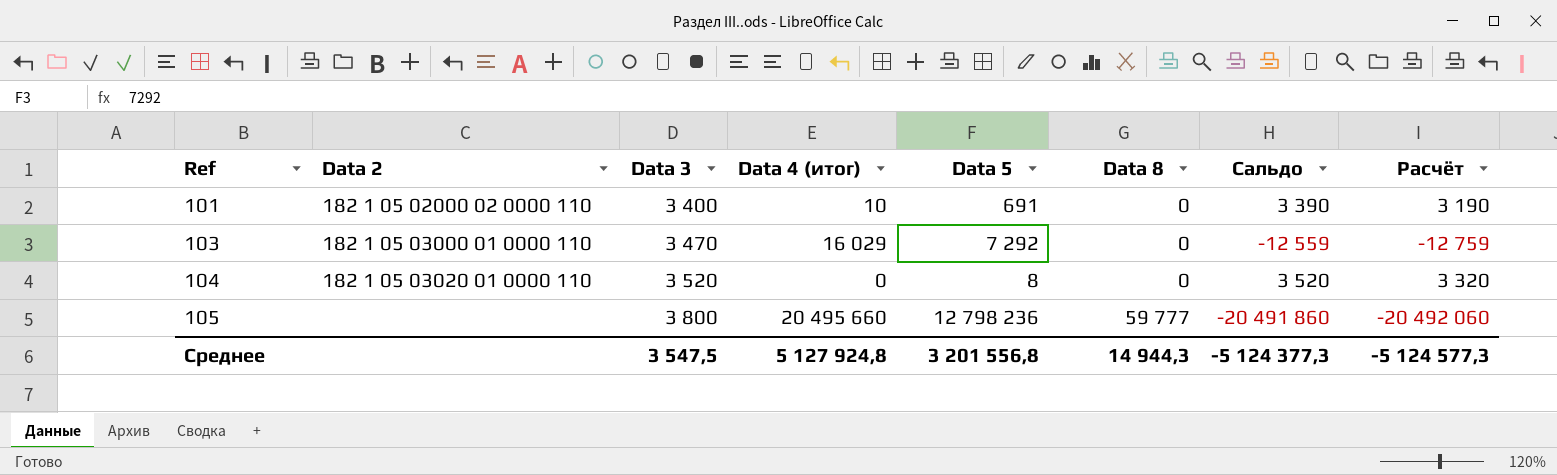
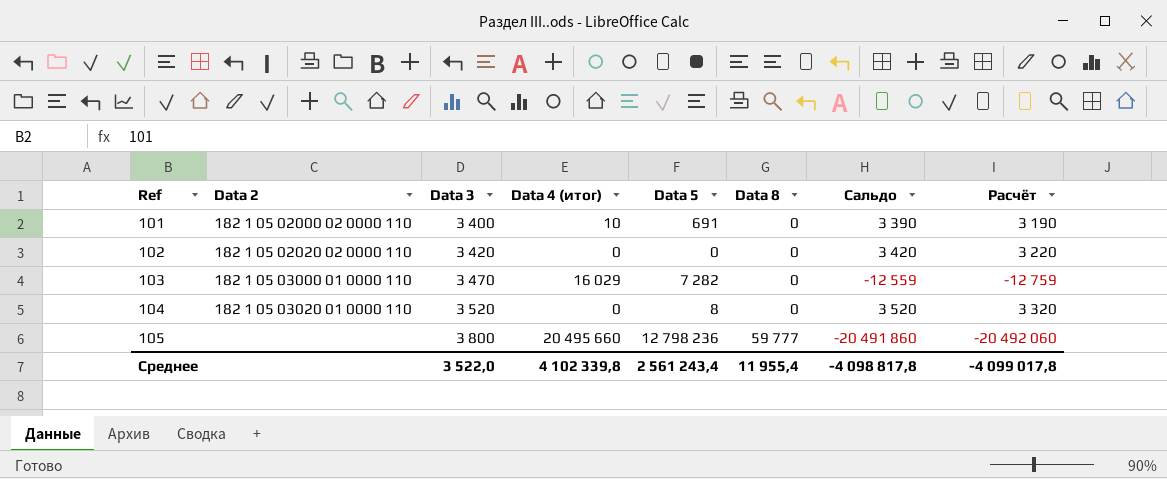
row 102: none -> 182 1 05 02020 02 0000 110 | 3 420 | 0 | 0 | 0 | 3 420 | 3 220
103 | Data 5: 7 292 -> 7 282
Среднее | Data 3: 3 547,5 -> 3 522,0
Среднее | Data 4 (итог): 5 127 924,8 -> 4 102 339,8
Среднее | Data 5: 3 201 556,8 -> 2 561 243,4
Среднее | Data 8: 14 944,3 -> 11 955,4
Среднее | Сальдо: -5 124 377,3 -> -4 098 817,8
Среднее | Расчёт: -5 124 577,3 -> -4 099 017,8

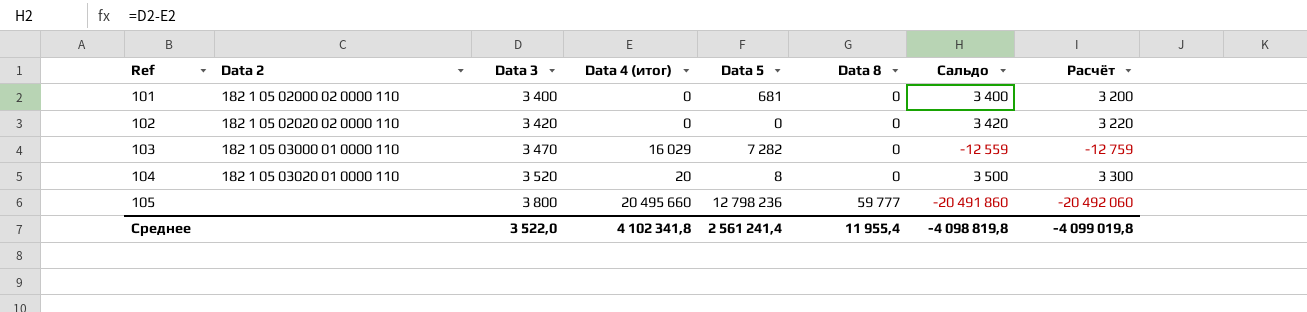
101 | Data 4 (итог): 10 -> 0
101 | Data 5: 691 -> 681
101 | Сальдо: 3 390 -> 3 400
101 | Расчёт: 3 190 -> 3 200
104 | Data 4 (итог): 0 -> 20
104 | Сальдо: 3 520 -> 3 500
104 | Расчёт: 3 320 -> 3 300
Среднее | Data 4 (итог): 4 102 339,8 -> 4 102 341,8
Среднее | Data 5: 2 561 243,4 -> 2 561 241,4
Среднее | Сальдо: -4 098 817,8 -> -4 098 819,8
Среднее | Расчёт: -4 099 017,8 -> -4 099 019,8

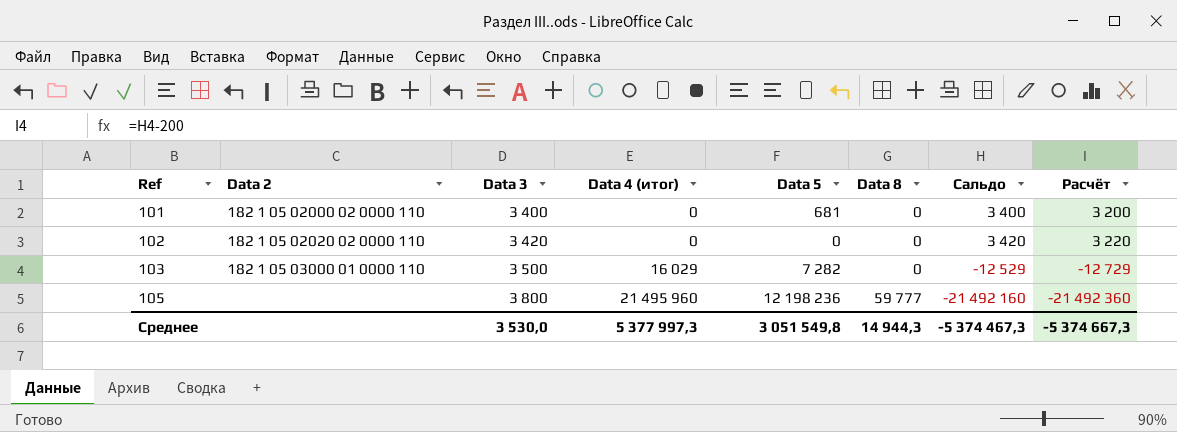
row 104: 182 1 05 03020 01 0000 110 | 3 520 | 20 | 8 | 0 | 3 500 | 3 300 -> none
103 | Data 3: 3 470 -> 3 500
103 | Сальдо: -12 559 -> -12 529
103 | Расчёт: -12 759 -> -12 729
105 | Data 4 (итог): 20 495 660 -> 21 495 960
105 | Data 5: 12 798 236 -> 12 198 236
105 | Сальдо: -20 491 860 -> -21 492 160
105 | Расчёт: -20 492 060 -> -21 492 360
Среднее | Data 3: 3 522,0 -> 3 530,0
Среднее | Data 4 (итог): 4 102 341,8 -> 5 377 997,3
Среднее | Data 5: 2 561 241,4 -> 3 051 549,8
Среднее | Data 8: 11 955,4 -> 14 944,3
Среднее | Сальдо: -4 098 819,8 -> -5 374 467,3
Среднее | Расчёт: -4 099 019,8 -> -5 374 667,3

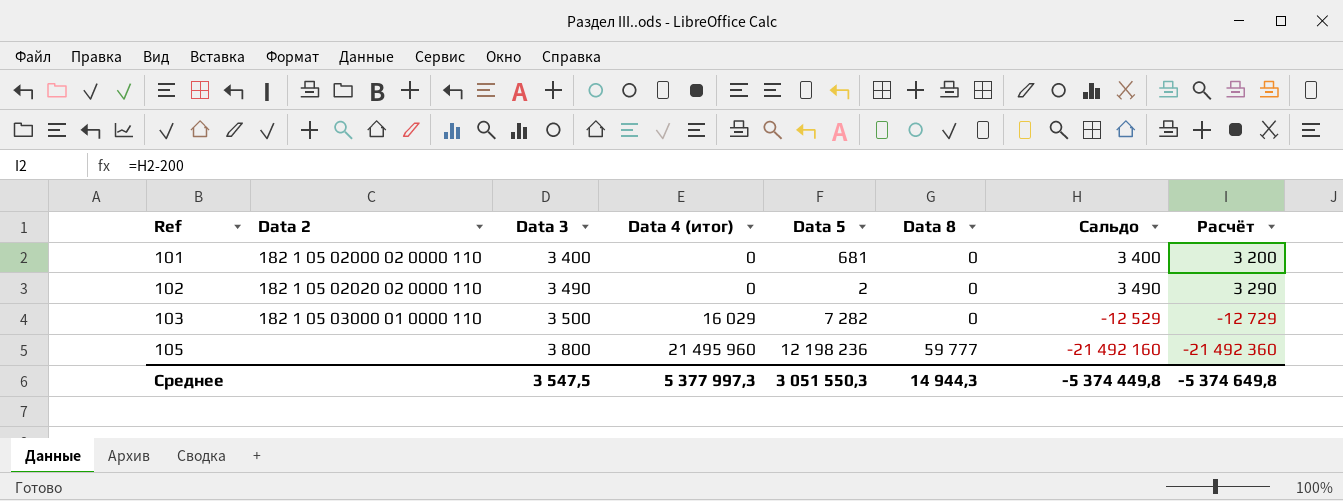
102 | Data 3: 3 420 -> 3 490
102 | Data 5: 0 -> 2
102 | Сальдо: 3 420 -> 3 490
102 | Расчёт: 3 220 -> 3 290
Среднее | Data 3: 3 530,0 -> 3 547,5
Среднее | Data 5: 3 051 549,8 -> 3 051 550,3
Среднее | Сальдо: -5 374 467,3 -> -5 374 449,8
Среднее | Расчёт: -5 374 667,3 -> -5 374 649,8

